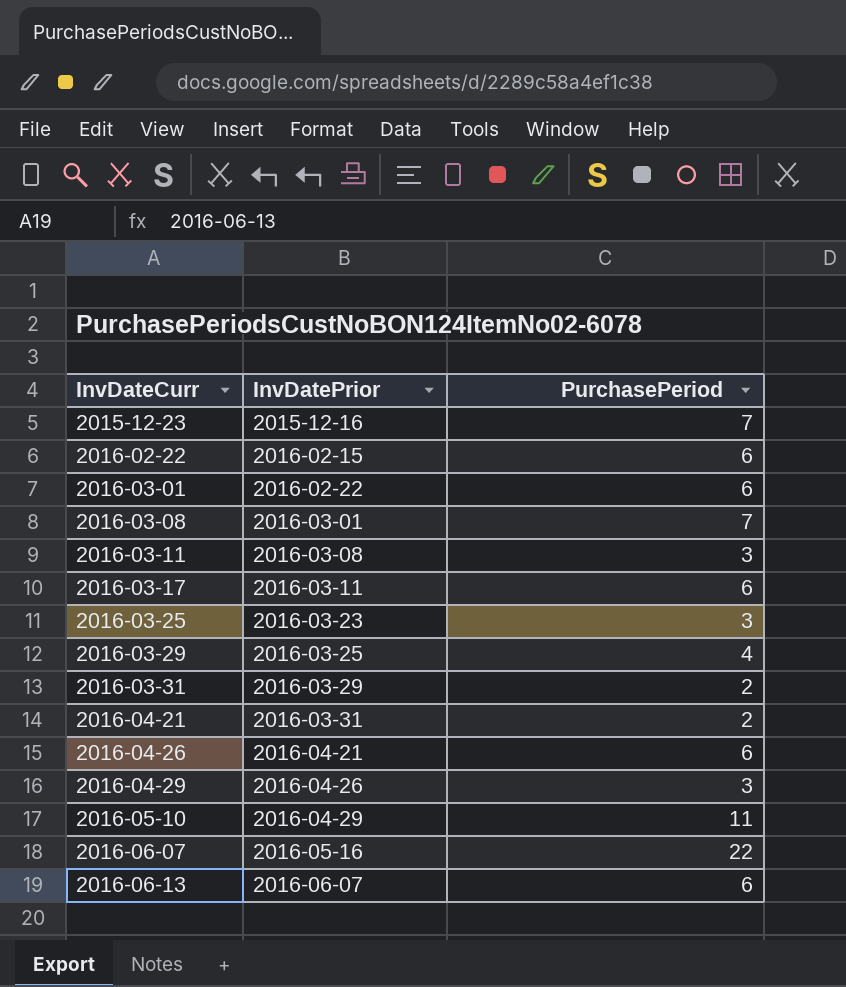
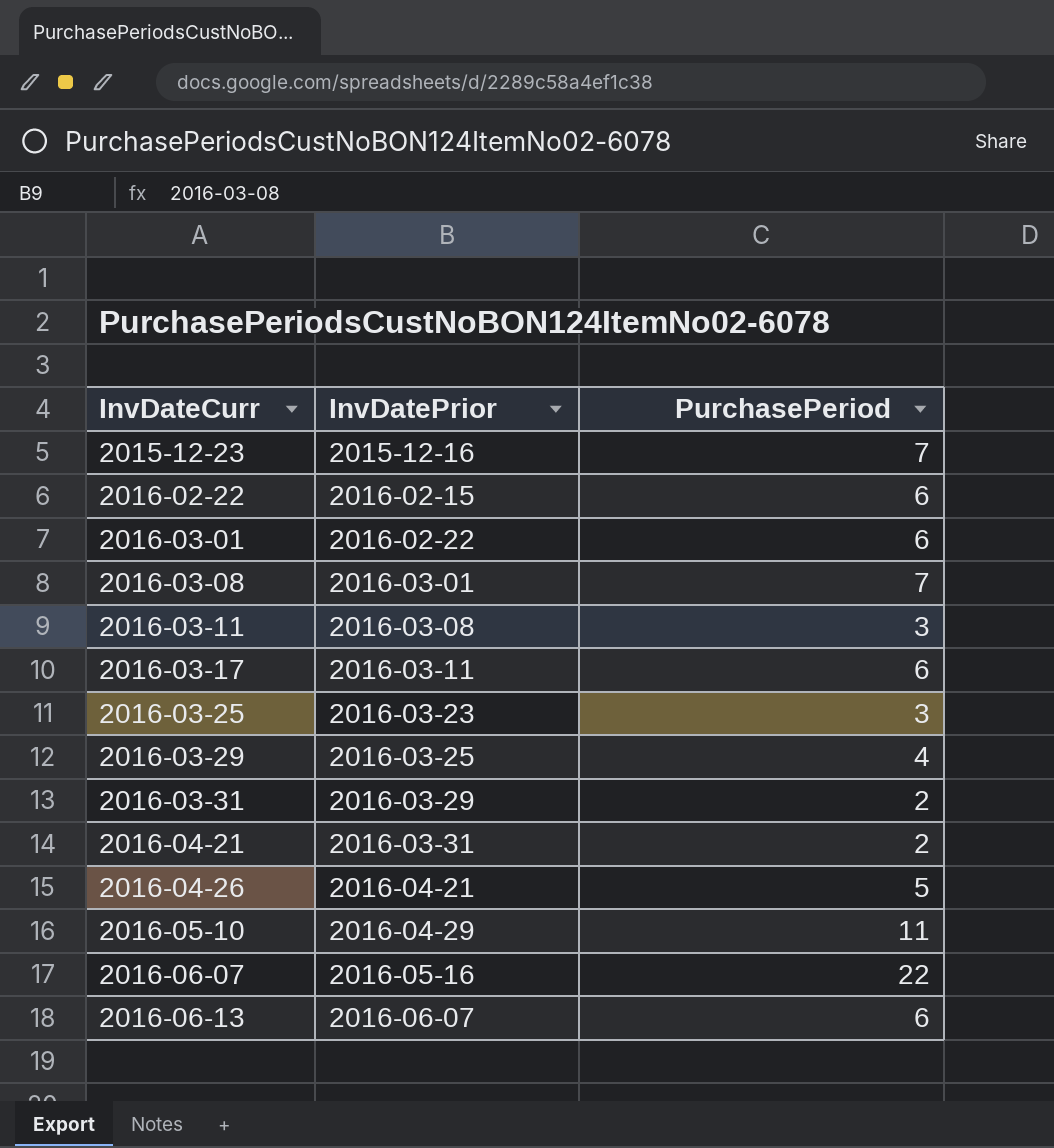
row 2016-04-29: 2016-04-26 | 3 -> none
2016-04-26 | PurchasePeriod: 6 -> 5

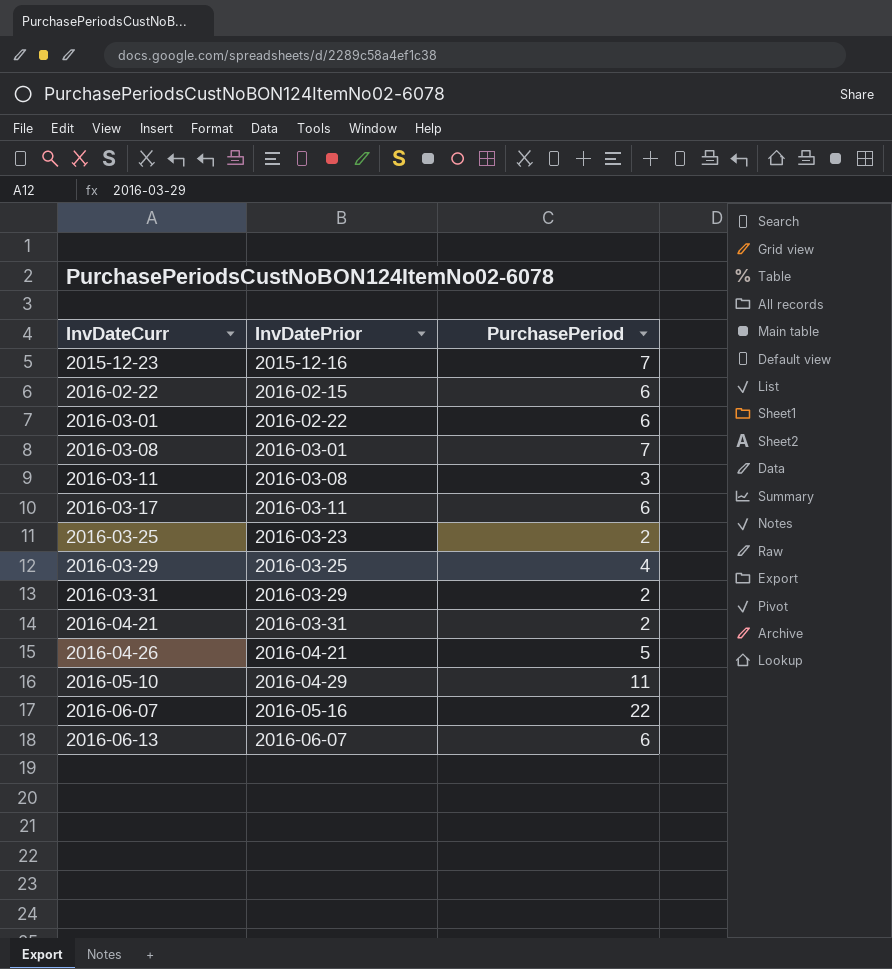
2016-03-25 | PurchasePeriod: 3 -> 2

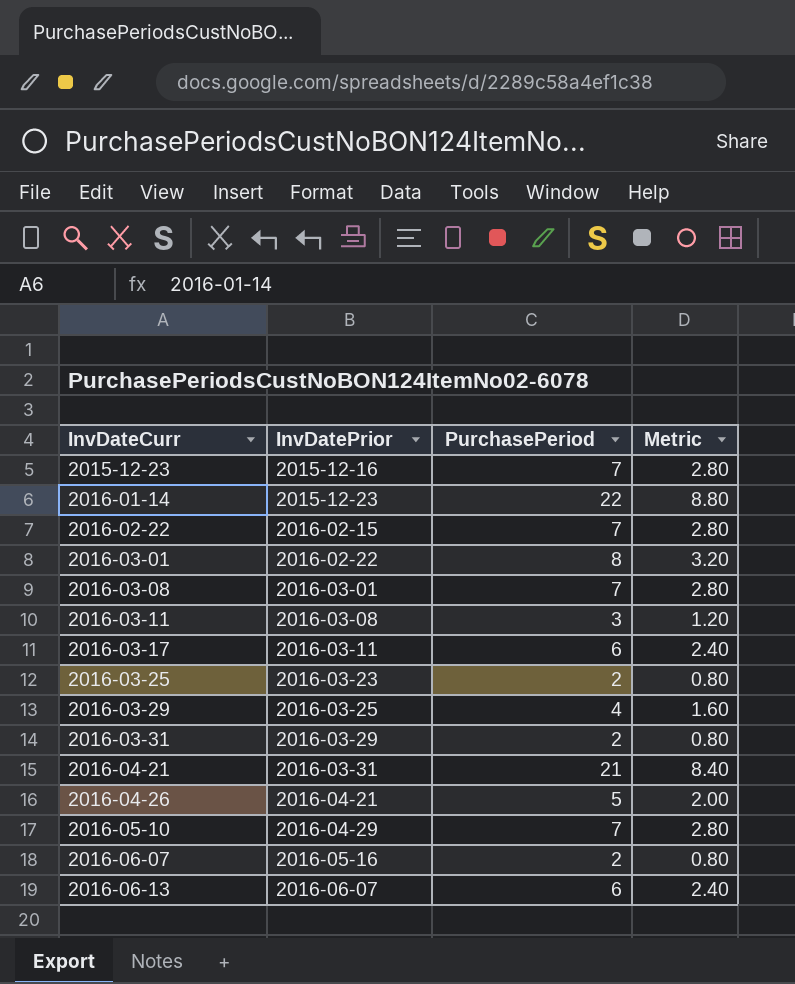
column Metric | formula: none -> [PurchasePeriod] * 0.4
row 2016-01-14: none -> 2015-12-23 | 22 | 8.80
2016-02-22 | PurchasePeriod: 6 -> 7
2016-03-01 | PurchasePeriod: 6 -> 8
2016-04-21 | PurchasePeriod: 2 -> 21
2016-05-10 | PurchasePeriod: 11 -> 7
2016-06-07 | PurchasePeriod: 22 -> 2

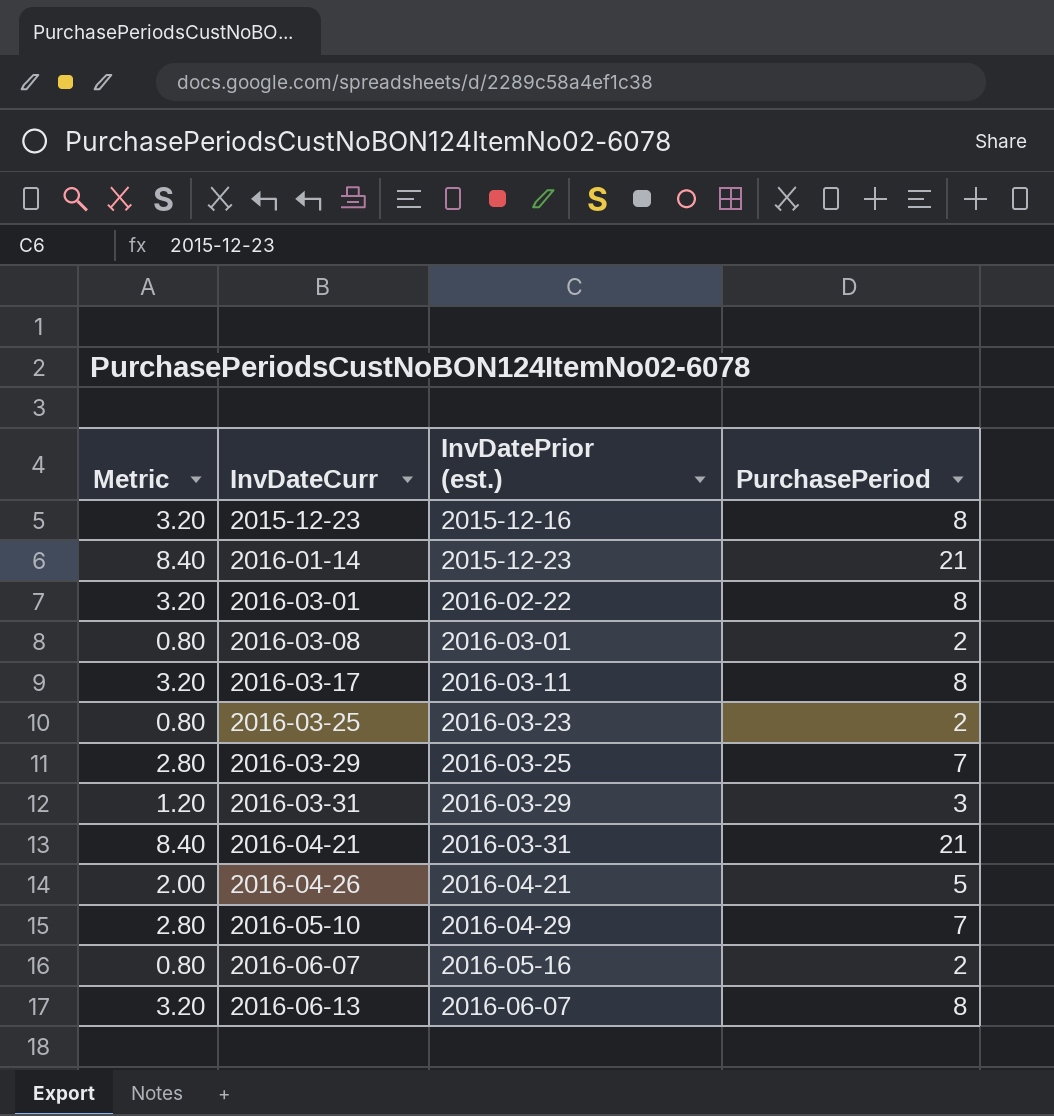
column Metric | position: 4 -> 1
column name: InvDatePrior -> InvDatePrior (est.)
row 2016-02-22: 2016-02-15 | 7 | 2.80 -> none
row 2016-03-11: 2016-03-08 | 3 | 1.20 -> none
2015-12-23 | Metric: 2.80 -> 3.20
2015-12-23 | PurchasePeriod: 7 -> 8
2016-01-14 | Metric: 8.80 -> 8.40
2016-01-14 | PurchasePeriod: 22 -> 21
2016-03-08 | Metric: 2.80 -> 0.80
2016-03-08 | PurchasePeriod: 7 -> 2
2016-03-17 | Metric: 2.40 -> 3.20
2016-03-17 | PurchasePeriod: 6 -> 8
2016-03-29 | Metric: 1.60 -> 2.80
2016-03-29 | PurchasePeriod: 4 -> 7
2016-03-31 | Metric: 0.80 -> 1.20
2016-03-31 | PurchasePeriod: 2 -> 3
2016-06-13 | Metric: 2.40 -> 3.20
2016-06-13 | PurchasePeriod: 6 -> 8

